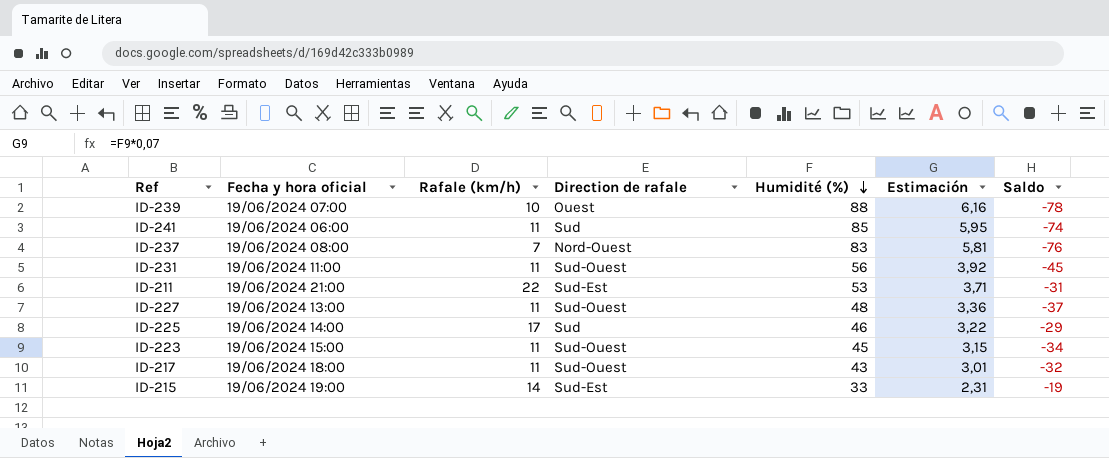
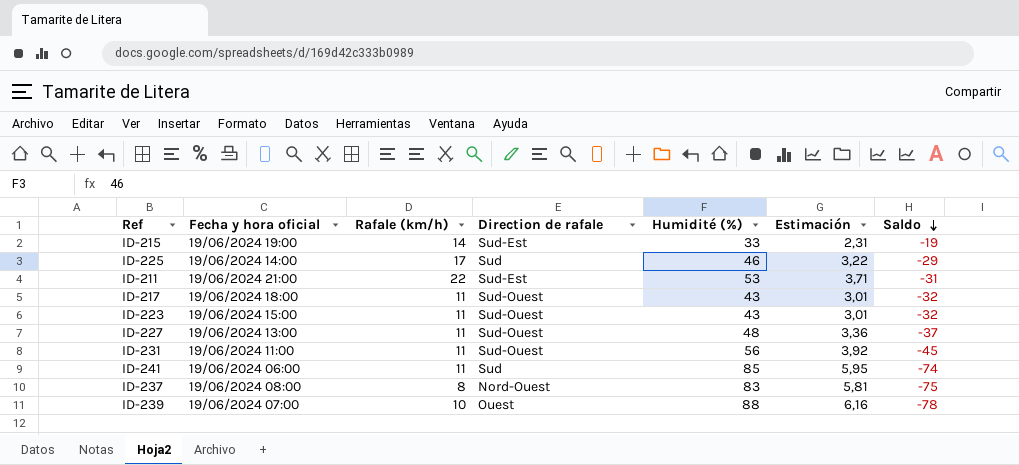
row order: Humidité (%) descending -> Saldo descending
ID-223 | Humidité (%): 45 -> 43
ID-223 | Estimación: 3,15 -> 3,01
ID-223 | Saldo: -34 -> -32
ID-237 | Rafale (km/h): 7 -> 8
ID-237 | Saldo: -76 -> -75

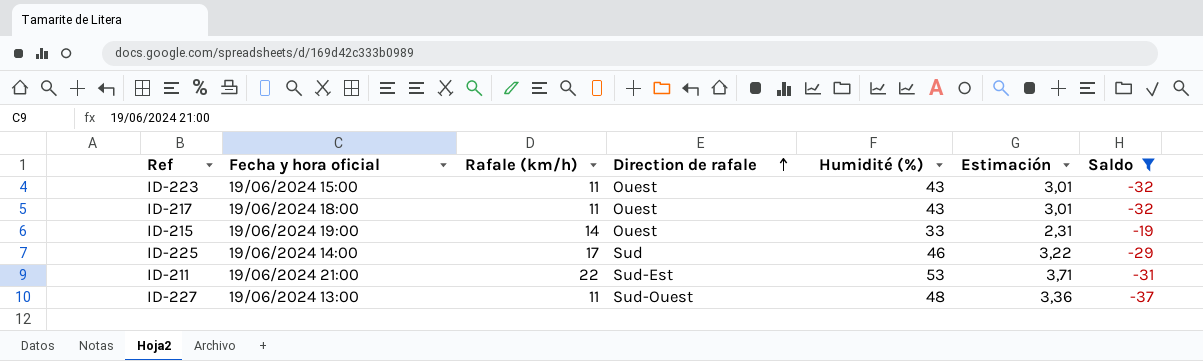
filter: none -> Saldo >= -37
row order: Saldo descending -> Direction de rafale ascending
ID-223 | Direction de rafale: Sud-Ouest -> Ouest
ID-217 | Direction de rafale: Sud-Ouest -> Ouest
ID-215 | Direction de rafale: Sud-Est -> Ouest

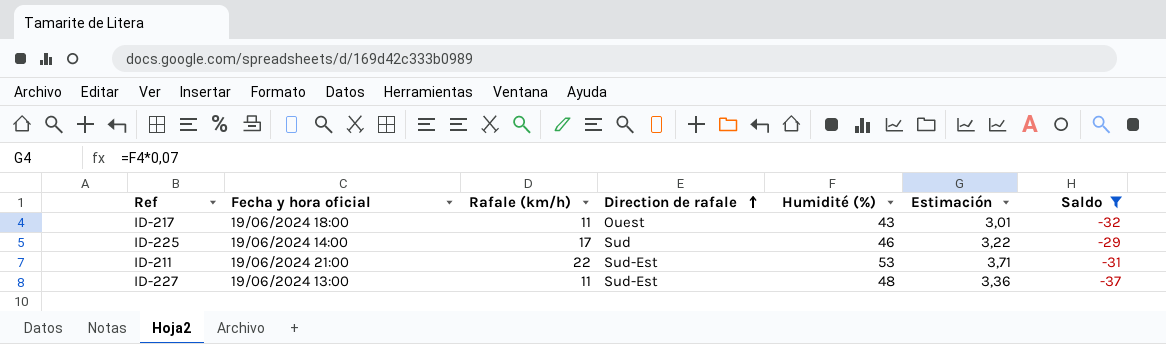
row ID-223: 19/06/2024 15:00 | 11 | Ouest | 43 | 3,01 | -32 -> none
row ID-215: 19/06/2024 19:00 | 14 | Ouest | 33 | 2,31 | -19 -> none
ID-227 | Direction de rafale: Sud-Ouest -> Sud-Est

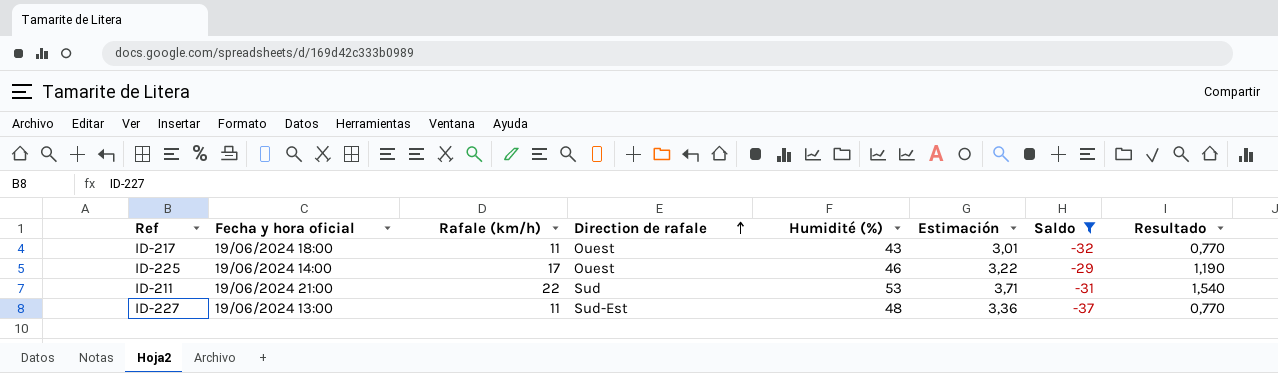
column Resultado | formula: none -> [Rafale (km/h)] * 0,07
ID-225 | Direction de rafale: Sud -> Ouest
ID-211 | Direction de rafale: Sud-Est -> Sud

